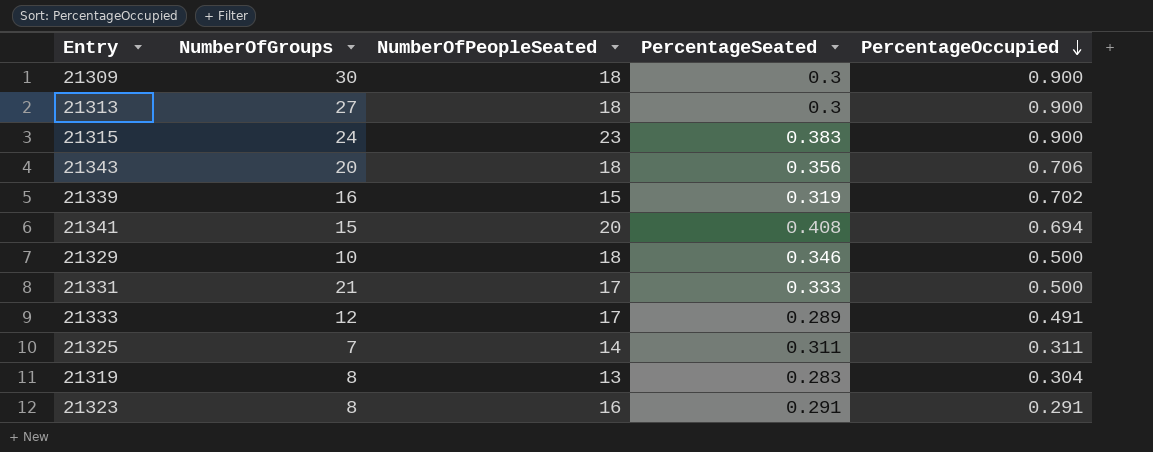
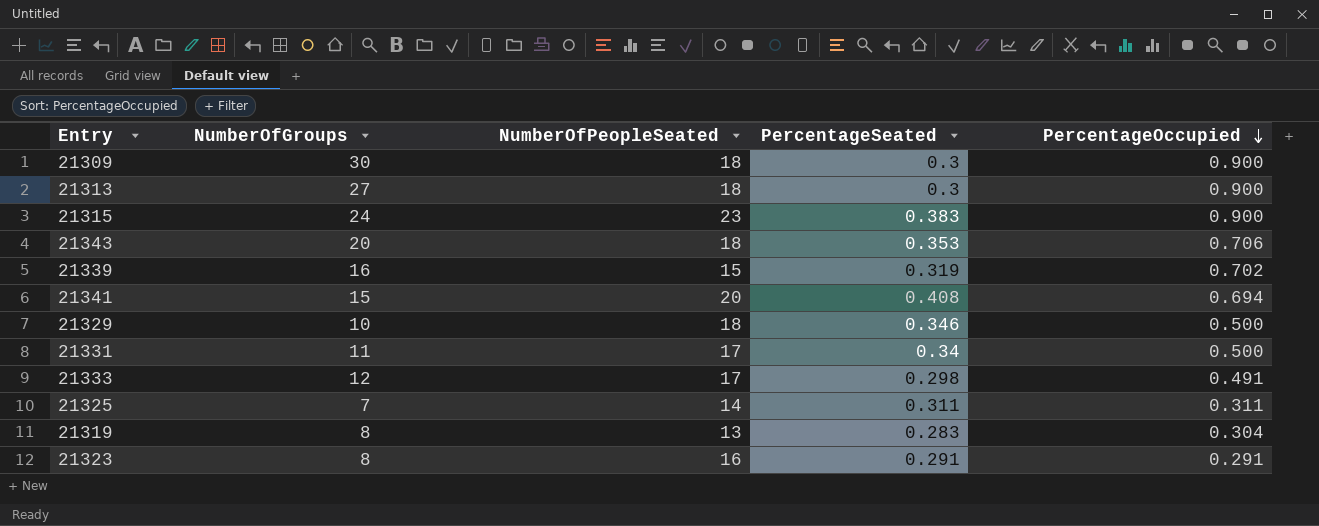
21343 | PercentageSeated: 0.356 -> 0.353
21331 | NumberOfGroups: 21 -> 11
21331 | PercentageSeated: 0.333 -> 0.34
21333 | PercentageSeated: 0.289 -> 0.298

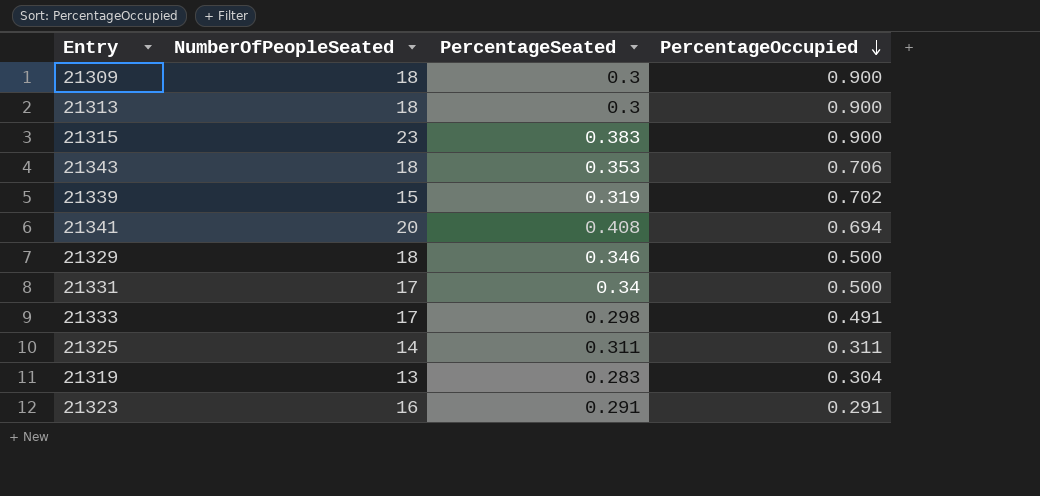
column NumberOfGroups | position: 2 -> none

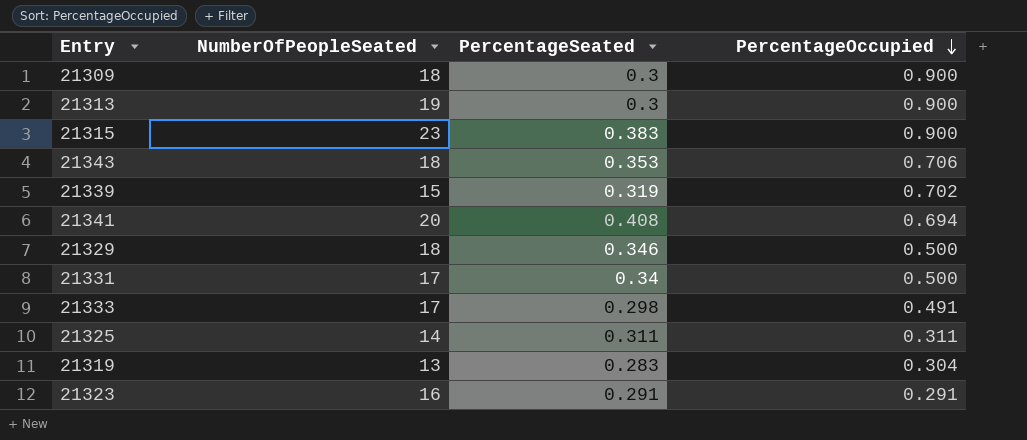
21313 | NumberOfPeopleSeated: 18 -> 19

